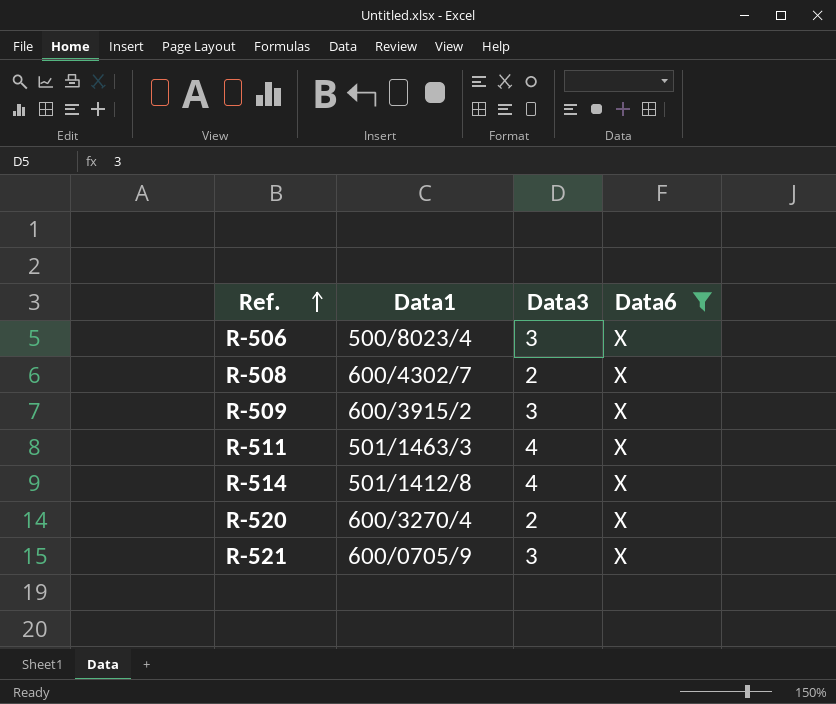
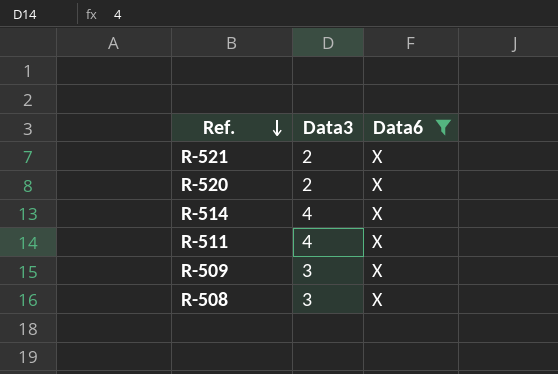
row order: Ref. ascending -> Ref. descending
column Data1 | position: 2 -> none
row R-506: 500/8023/4 | 3 | X -> none
R-521 | Data3: 3 -> 2
R-508 | Data3: 2 -> 3

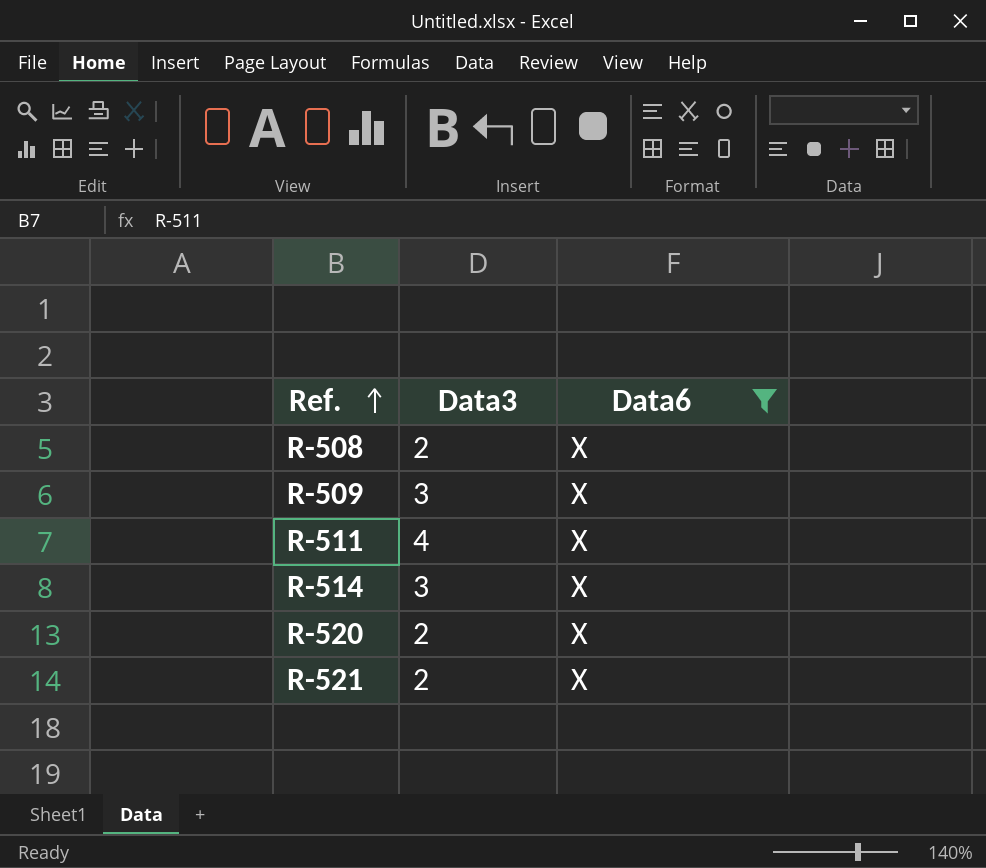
row order: Ref. descending -> Ref. ascending
R-508 | Data3: 3 -> 2
R-514 | Data3: 4 -> 3

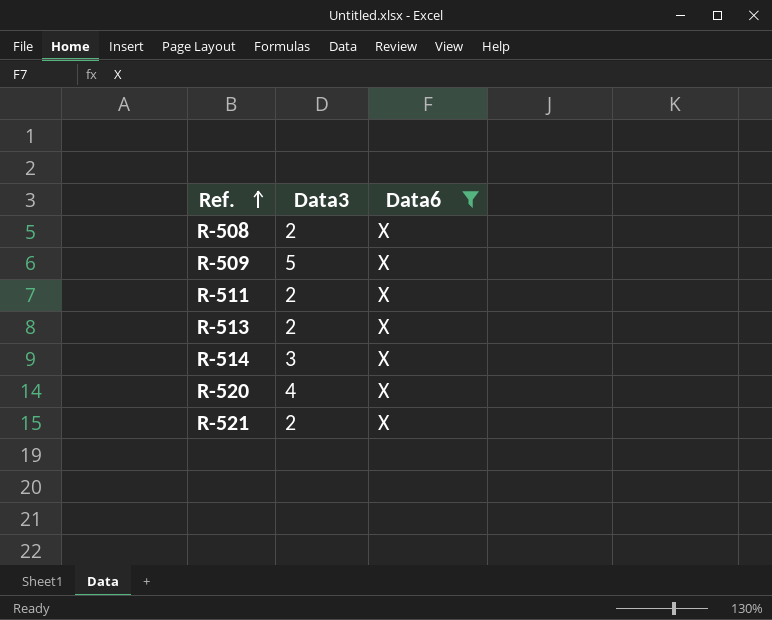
R-509 | Data3: 3 -> 5
R-511 | Data3: 4 -> 2
row R-513: none -> 2 | X
R-520 | Data3: 2 -> 4

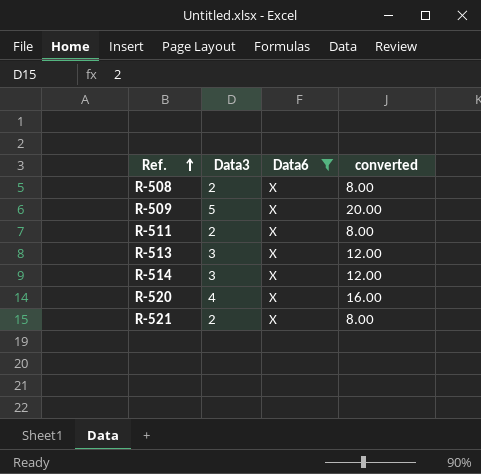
column converted | formula: none -> [Data3] * 4
R-513 | Data3: 2 -> 3

